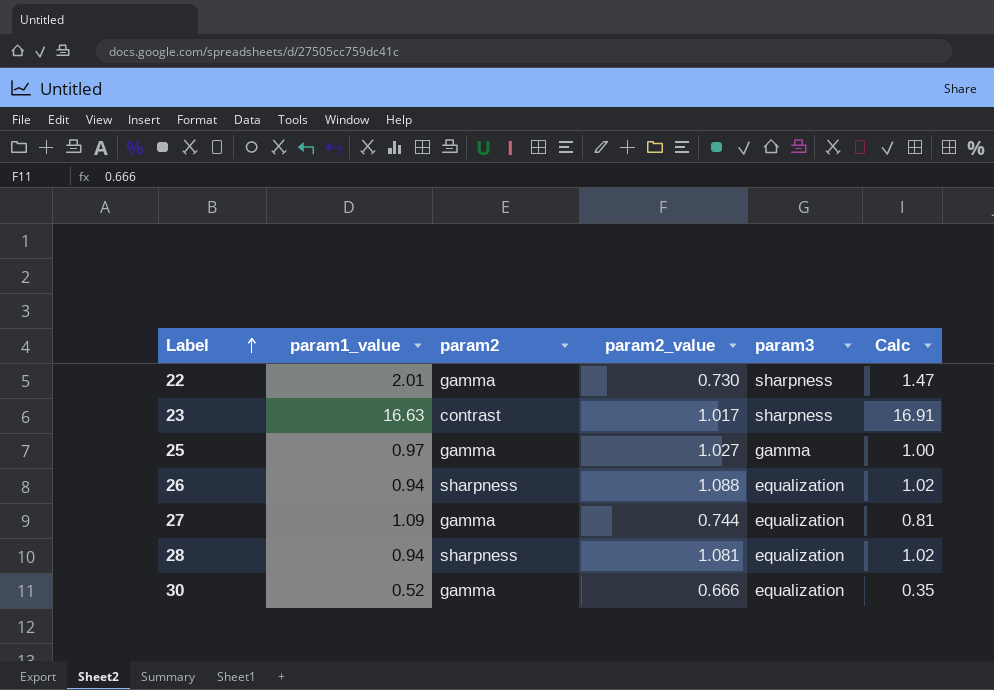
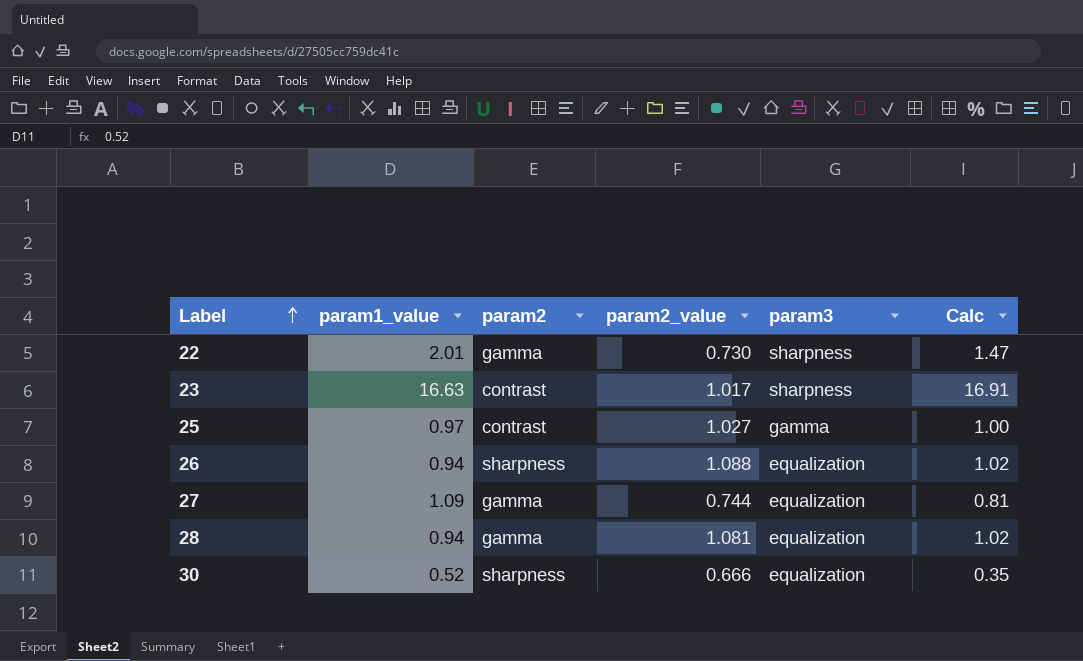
25 | param2: gamma -> contrast
28 | param2: sharpness -> gamma
30 | param2: gamma -> sharpness

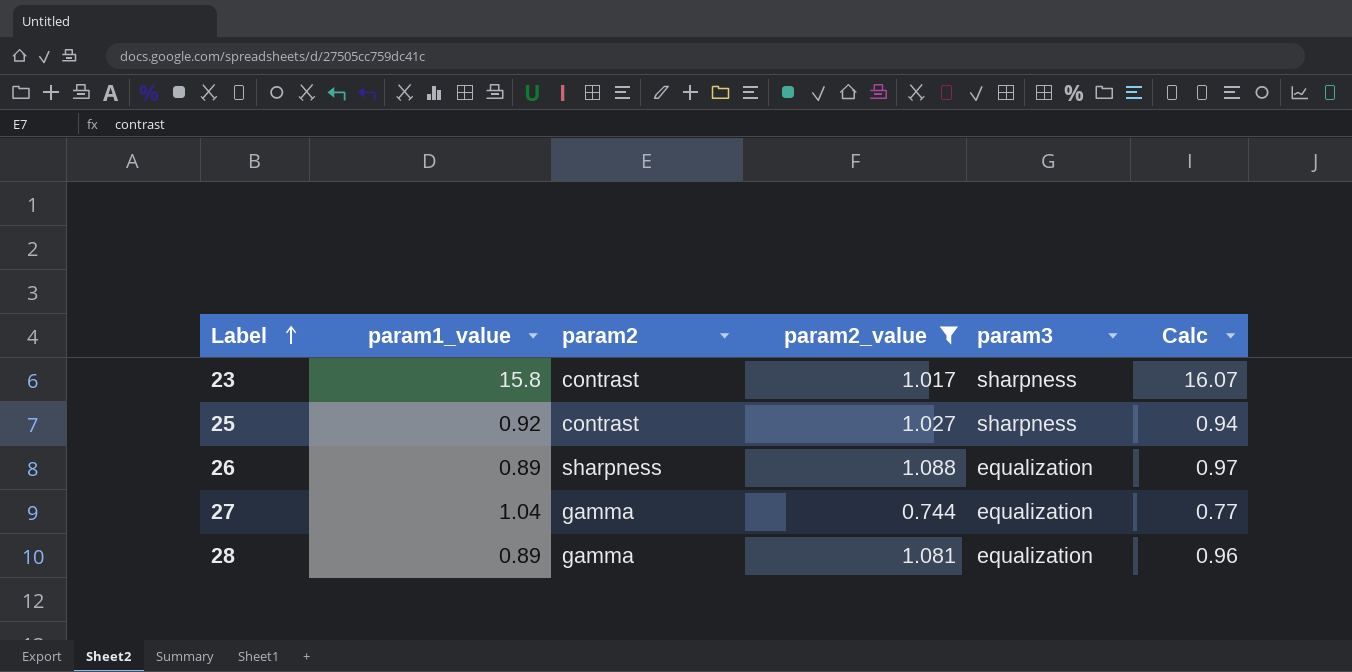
filter: none -> param2_value >= 0.744
23 | param1_value: 16.63 -> 15.8
23 | Calc: 16.91 -> 16.07
25 | param1_value: 0.97 -> 0.92
25 | param3: gamma -> sharpness
25 | Calc: 1.00 -> 0.94
26 | param1_value: 0.94 -> 0.89
26 | Calc: 1.02 -> 0.97
27 | param1_value: 1.09 -> 1.04
27 | Calc: 0.81 -> 0.77
28 | param1_value: 0.94 -> 0.89
28 | Calc: 1.02 -> 0.96

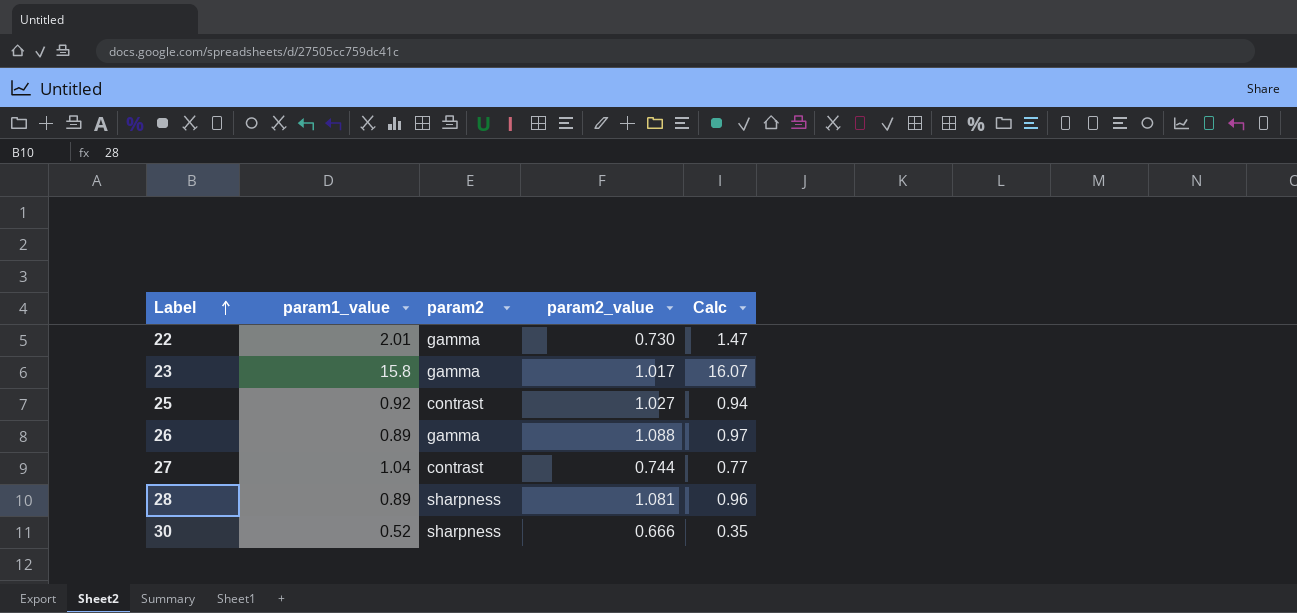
filter: param2_value >= 0.744 -> none
column param3 | position: 5 -> none
23 | param2: contrast -> gamma
26 | param2: sharpness -> gamma
27 | param2: gamma -> contrast
28 | param2: gamma -> sharpness

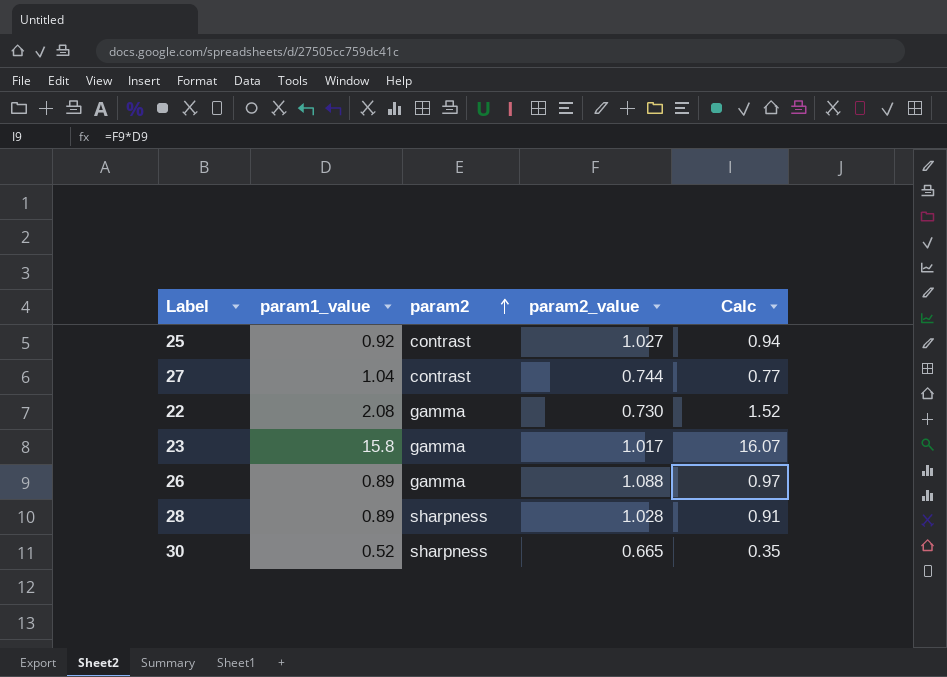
row order: Label ascending -> param2 ascending
22 | param1_value: 2.01 -> 2.08
22 | Calc: 1.47 -> 1.52
28 | param2_value: 1.081 -> 1.028
28 | Calc: 0.96 -> 0.91
30 | param2_value: 0.666 -> 0.665

